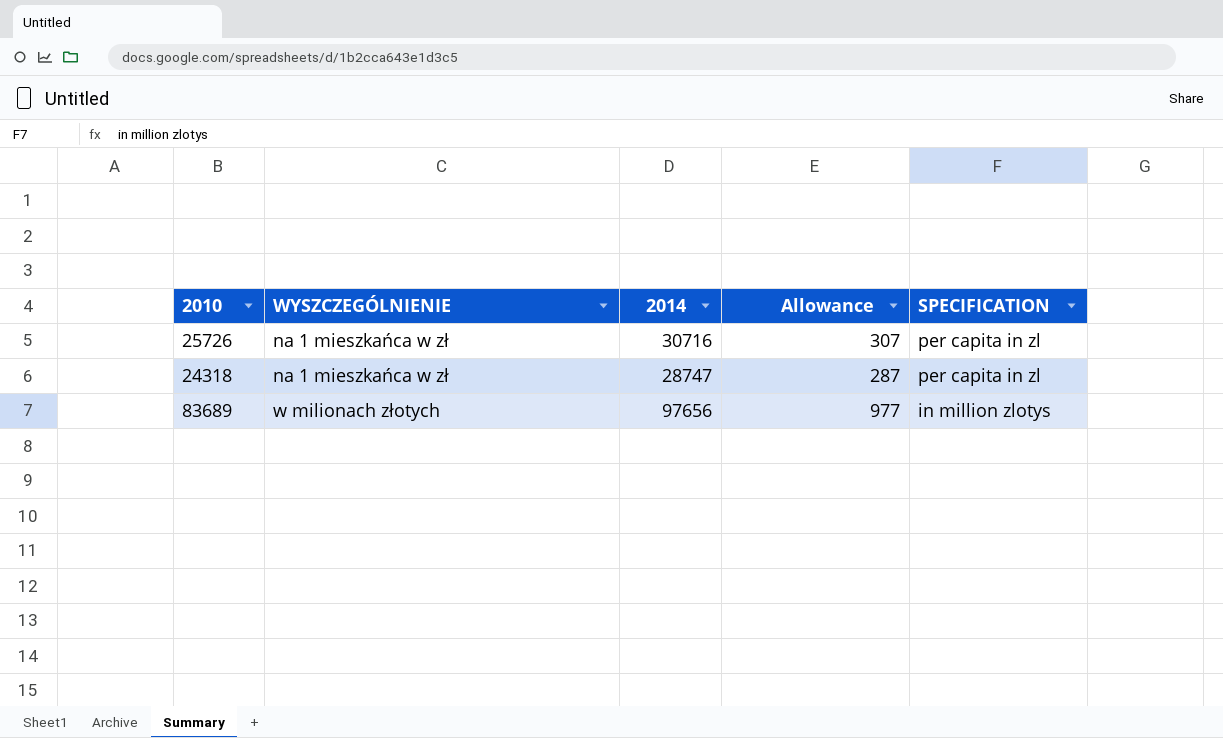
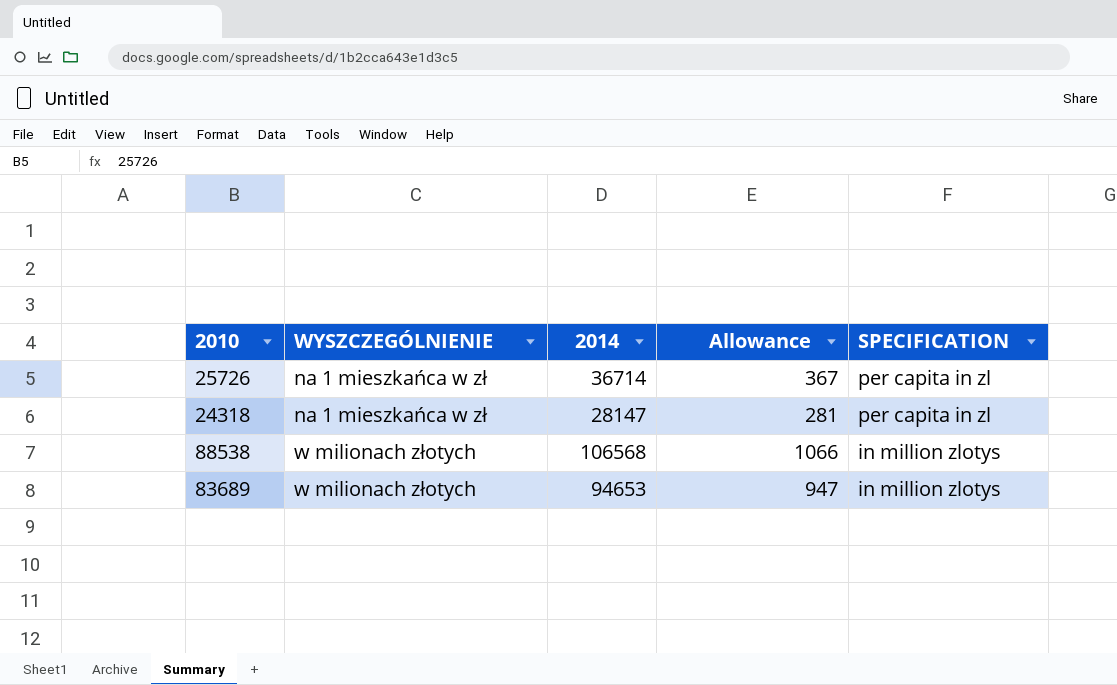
25726 | 2014: 30716 -> 36714
25726 | Allowance: 307 -> 367
24318 | 2014: 28747 -> 28147
24318 | Allowance: 287 -> 281
row 88538: none -> w milionach złotych | 106568 | 1066 | in million zlotys
83689 | 2014: 97656 -> 94653
83689 | Allowance: 977 -> 947

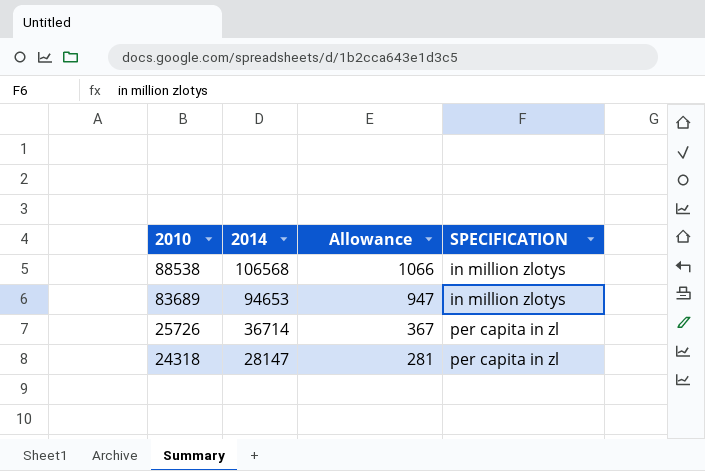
row order: WYSZCZEGÓLNIENIE ascending -> 2010 descending
column WYSZCZEGÓLNIENIE | position: 2 -> none

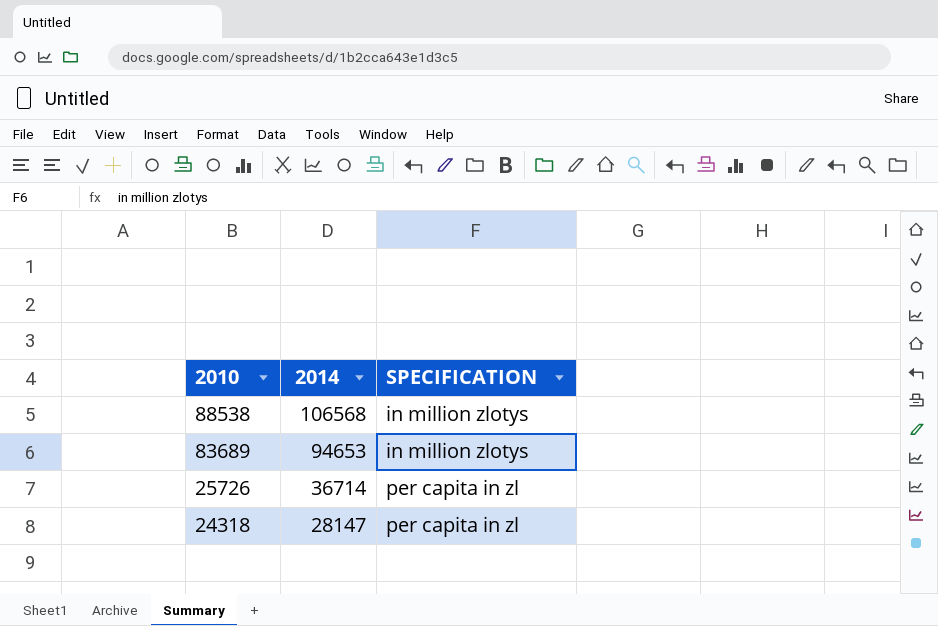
column Allowance | formula: [2014] * 0.01 -> none

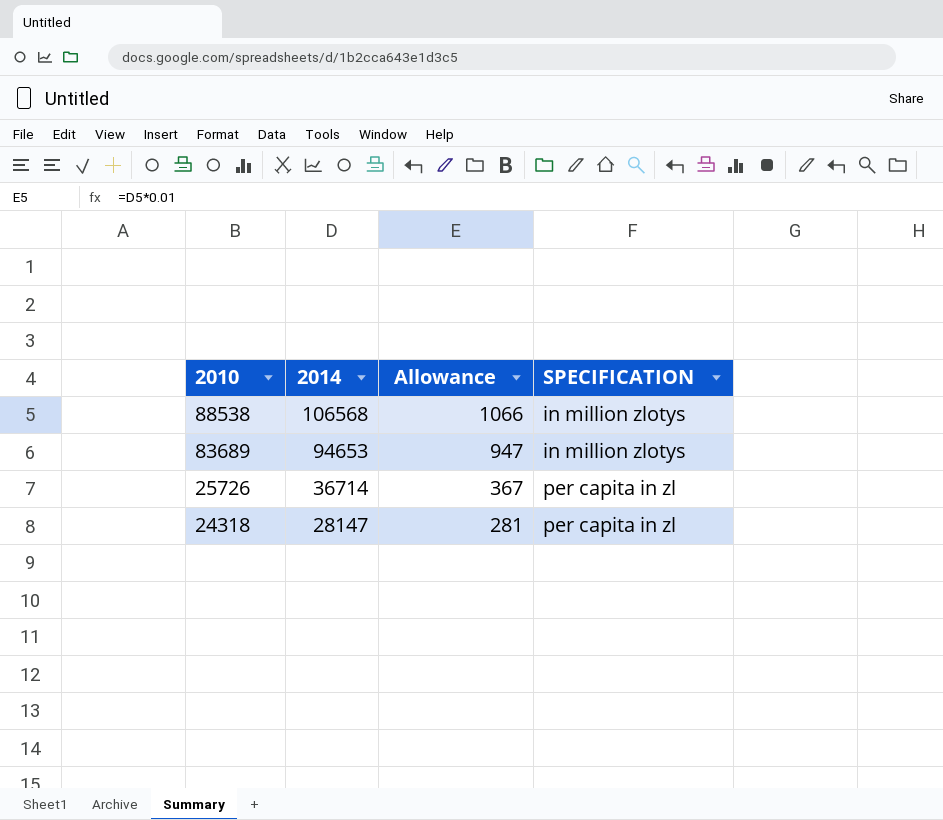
column Allowance | formula: none -> [2014] * 0.01

